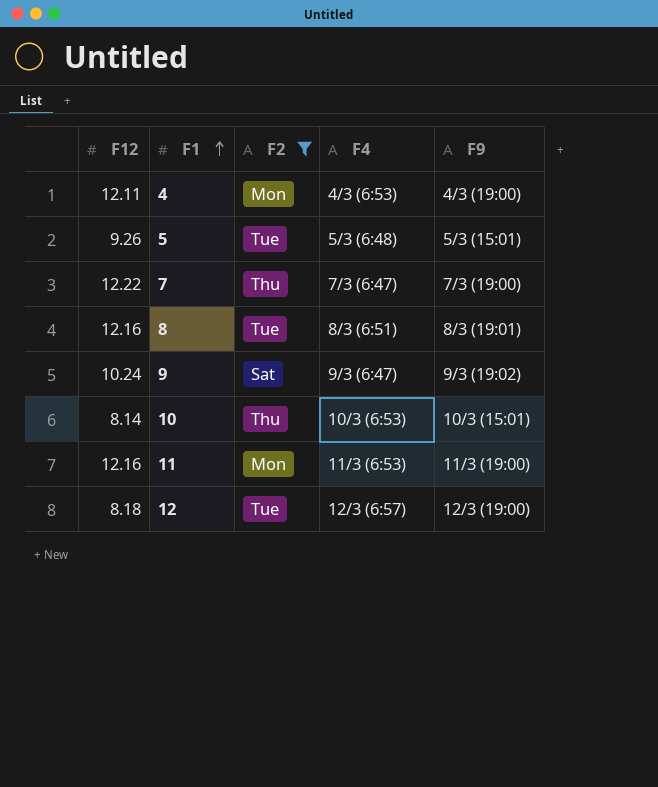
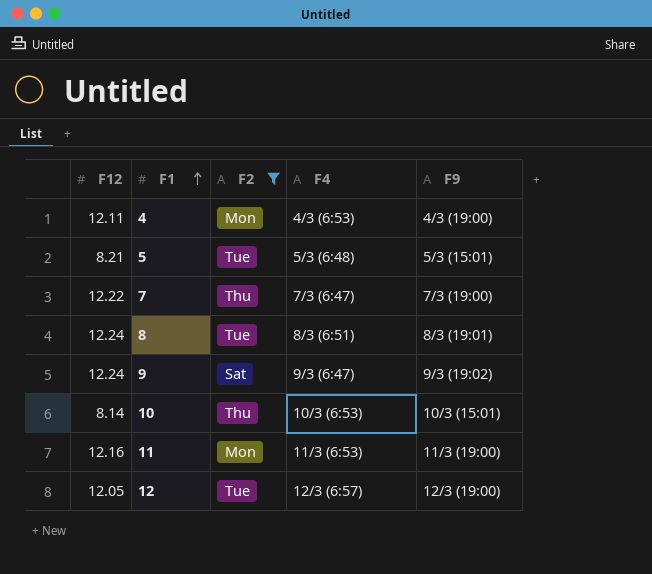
5 | F12: 9.26 -> 8.21
8 | F12: 12.16 -> 12.24
9 | F12: 10.24 -> 12.24
12 | F12: 8.18 -> 12.05

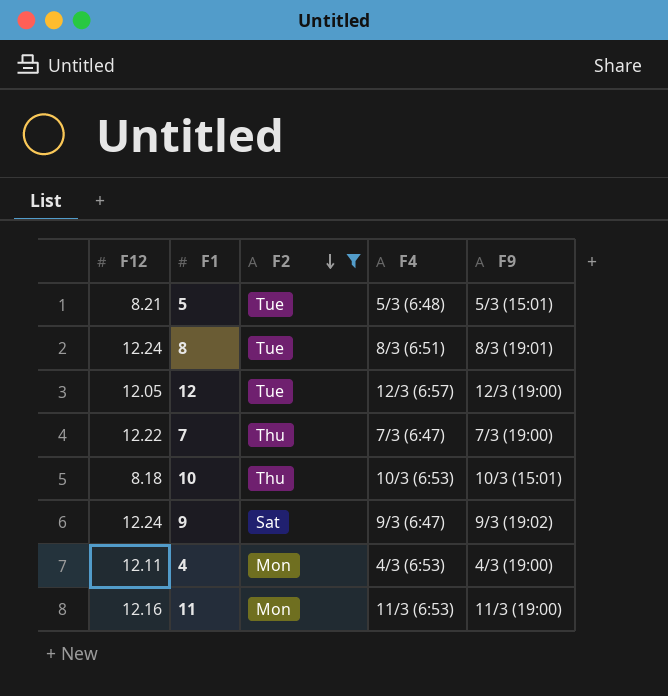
row order: F1 ascending -> F2 descending
10 | F12: 8.14 -> 8.18

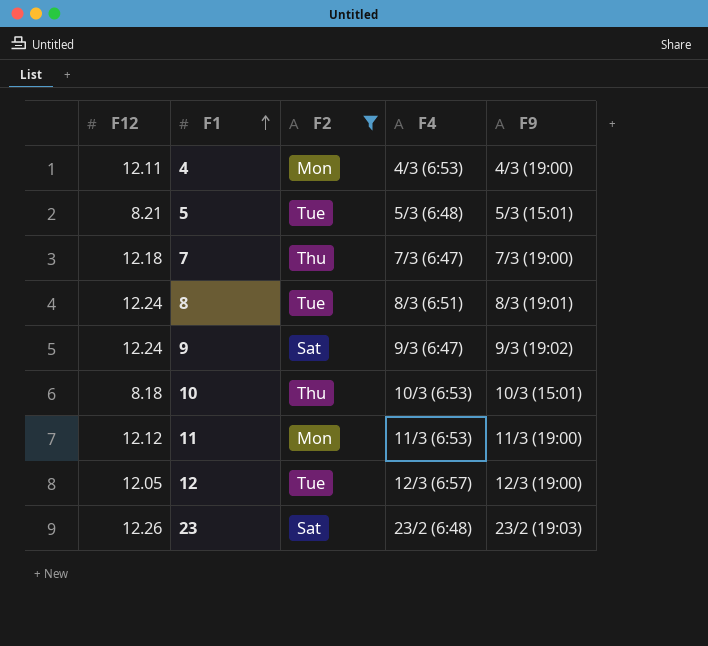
row order: F2 descending -> F1 ascending
7 | F12: 12.22 -> 12.18
11 | F12: 12.16 -> 12.12
row 23: none -> 12.26 | Sat | 23/2 (6:48) | 23/2 (19:03)

